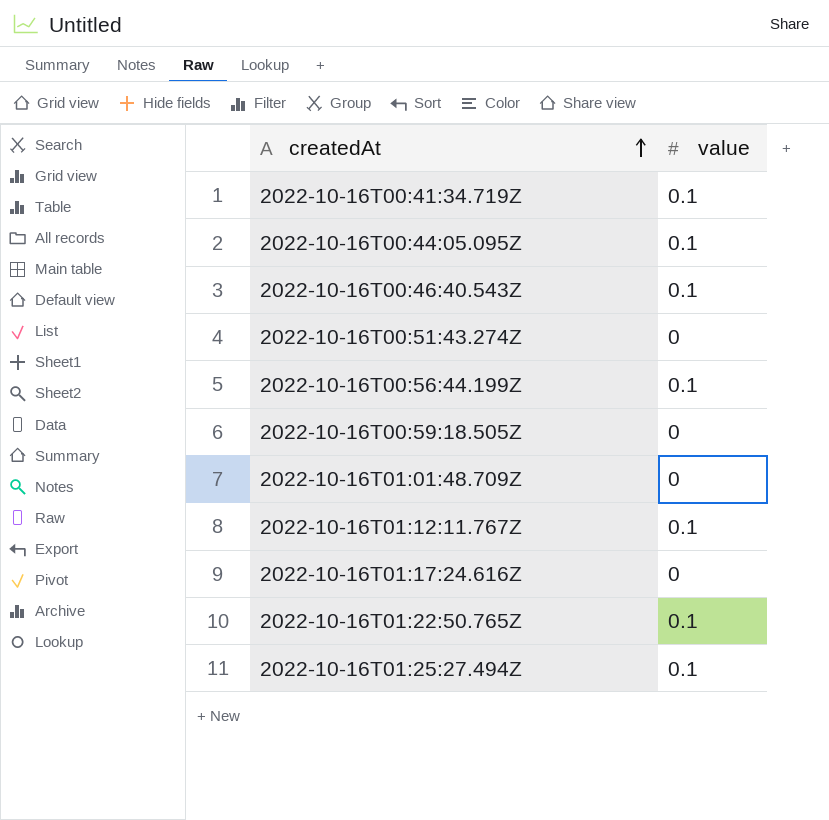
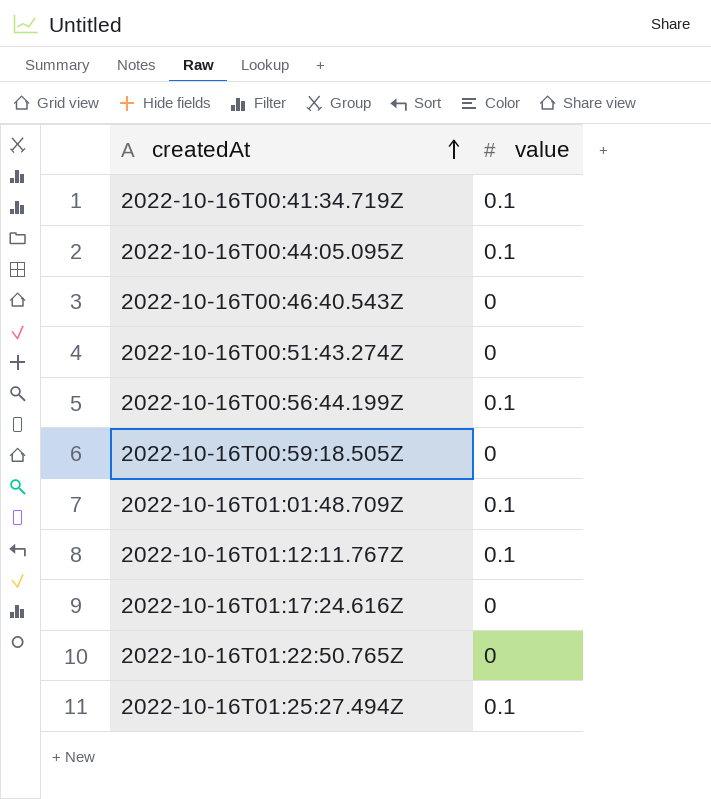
2022-10-16T00:46:40.543Z | value: 0.1 -> 0
2022-10-16T01:01:48.709Z | value: 0 -> 0.1
2022-10-16T01:22:50.765Z | value: 0.1 -> 0

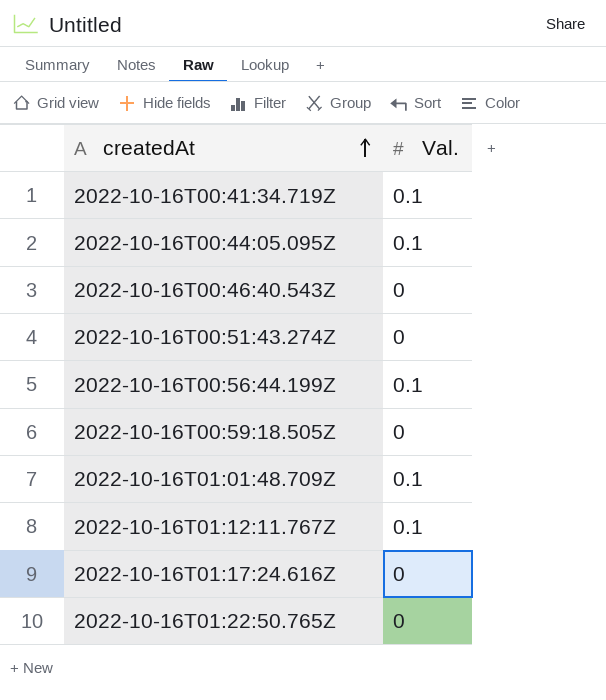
column name: value -> Val.
row 2022-10-16T01:25:27.494Z: 0.1 -> none

